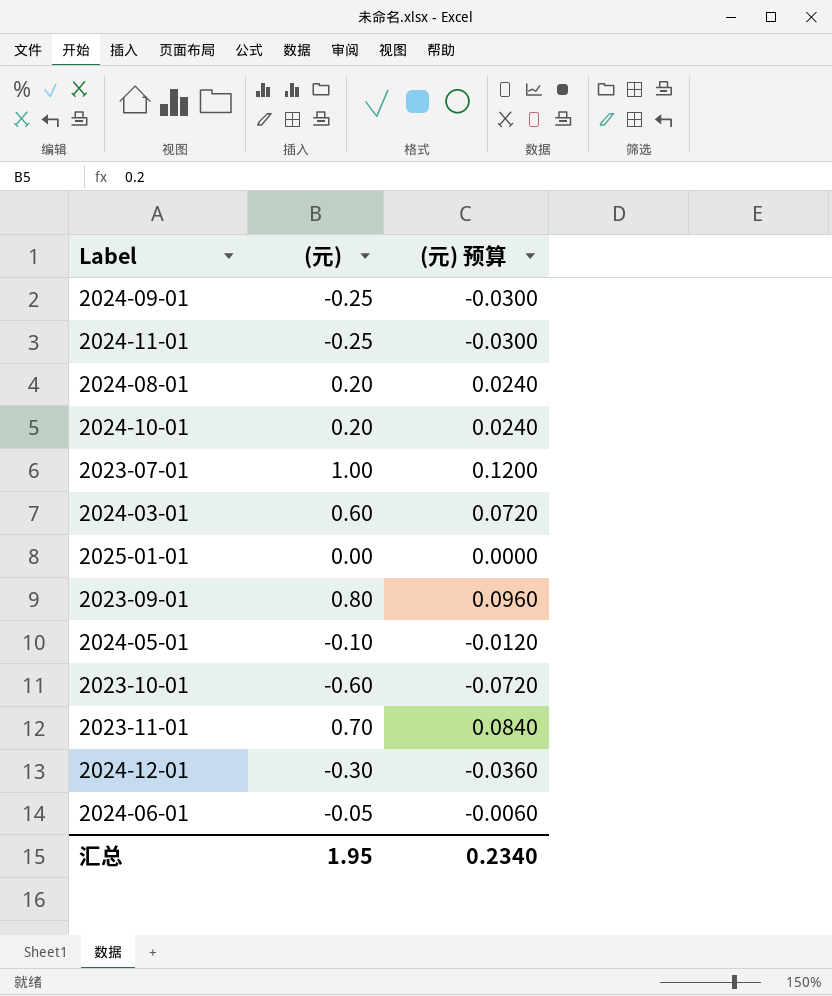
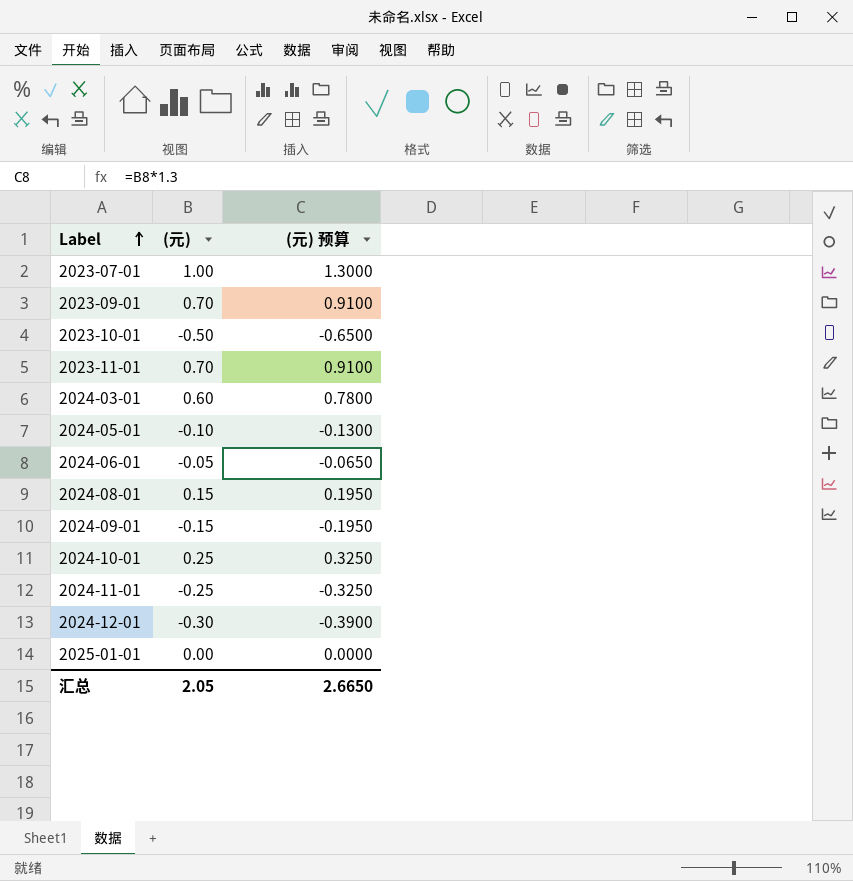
row order: none -> Label ascending
column (元) 预算 | formula: [(元)] * 0.12 -> [(元)] * 1.3
2023-09-01 | (元): 0.80 -> 0.70
2023-10-01 | (元): -0.60 -> -0.50
2024-08-01 | (元): 0.20 -> 0.15
2024-09-01 | (元): -0.25 -> -0.15
2024-10-01 | (元): 0.20 -> 0.25
汇总 | (元): 1.95 -> 2.05
汇总 | (元) 预算: 0.2340 -> 2.6650

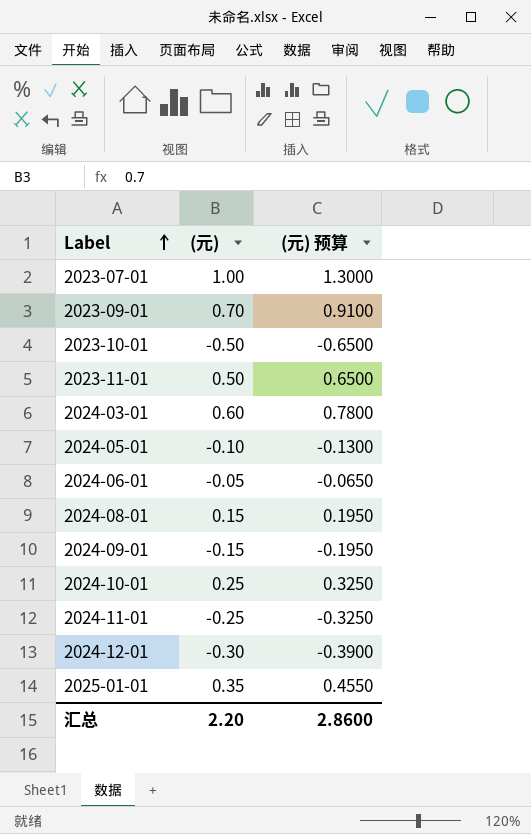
2023-11-01 | (元): 0.70 -> 0.50
2023-11-01 | (元) 预算: 0.9100 -> 0.6500
2025-01-01 | (元): 0.00 -> 0.35
2025-01-01 | (元) 预算: 0.0000 -> 0.4550
汇总 | (元): 2.05 -> 2.20
汇总 | (元) 预算: 2.6650 -> 2.8600

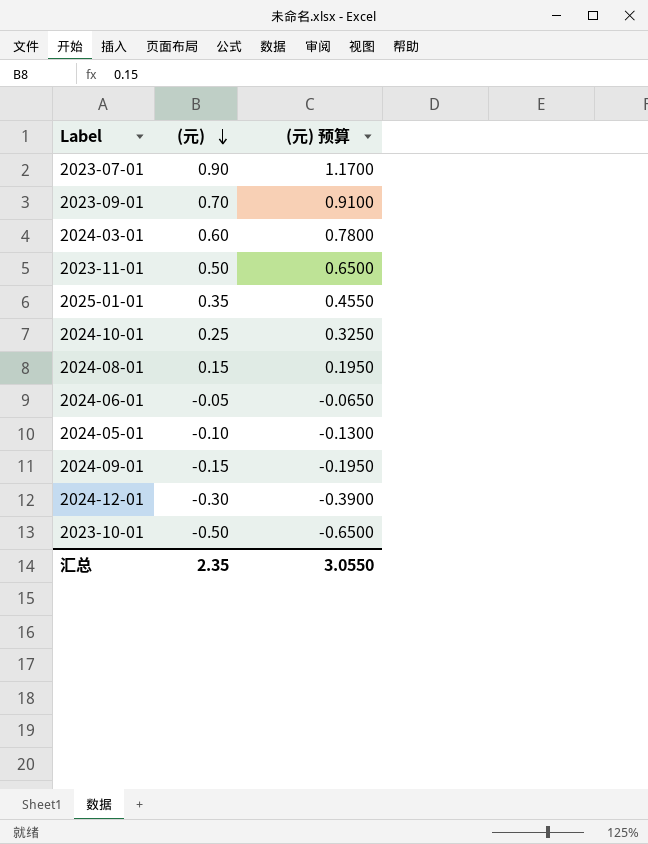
row order: Label ascending -> (元) descending
row 2024-11-01: -0.25 | -0.3250 -> none
2023-07-01 | (元): 1.00 -> 0.90
2023-07-01 | (元) 预算: 1.3000 -> 1.1700
汇总 | (元): 2.20 -> 2.35
汇总 | (元) 预算: 2.8600 -> 3.0550

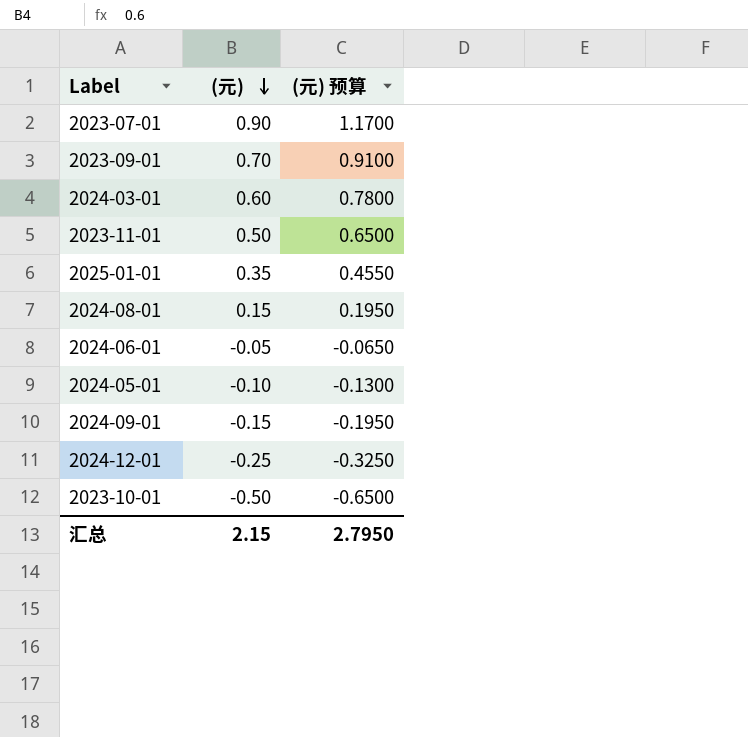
row 2024-10-01: 0.25 | 0.3250 -> none
2024-12-01 | (元): -0.30 -> -0.25
2024-12-01 | (元) 预算: -0.3900 -> -0.3250
汇总 | (元): 2.35 -> 2.15
汇总 | (元) 预算: 3.0550 -> 2.7950

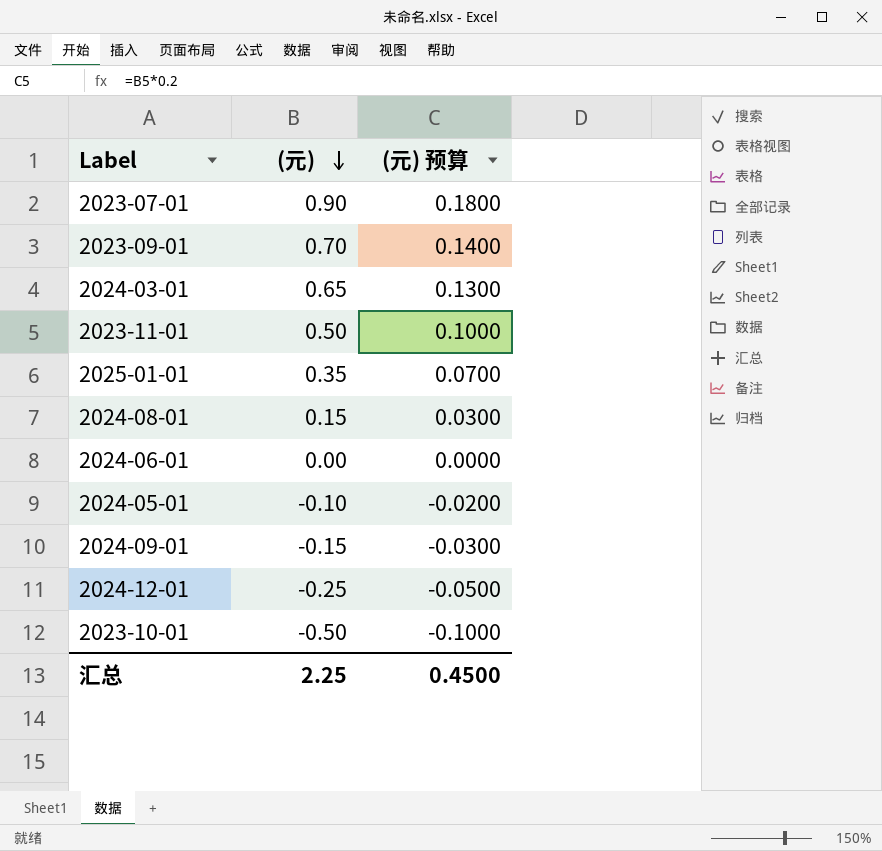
column (元) 预算 | formula: [(元)] * 1.3 -> [(元)] * 0.2
2024-03-01 | (元): 0.60 -> 0.65
2024-06-01 | (元): -0.05 -> 0.00
汇总 | (元): 2.15 -> 2.25
汇总 | (元) 预算: 2.7950 -> 0.4500

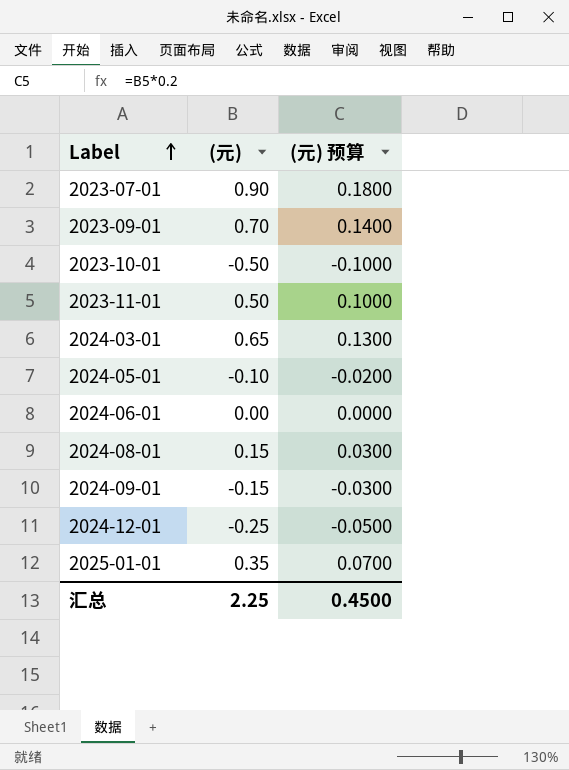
row order: (元) descending -> Label ascending

